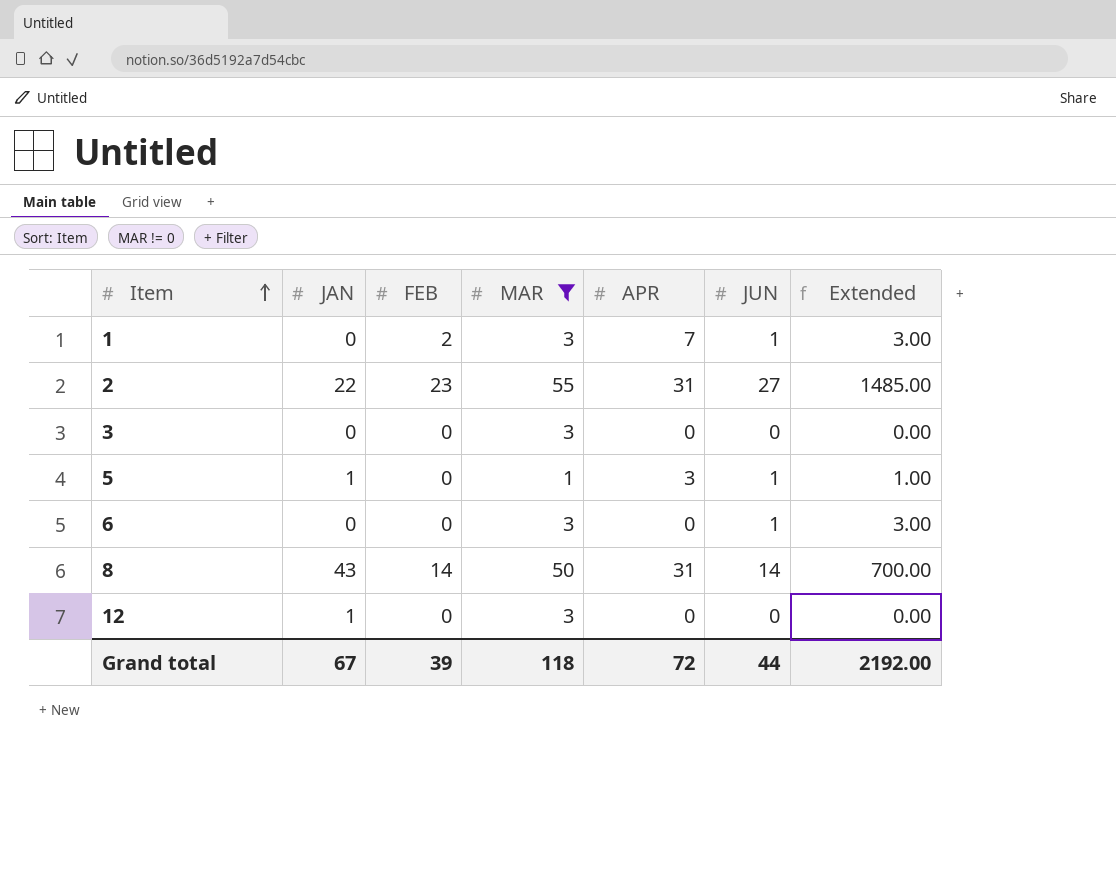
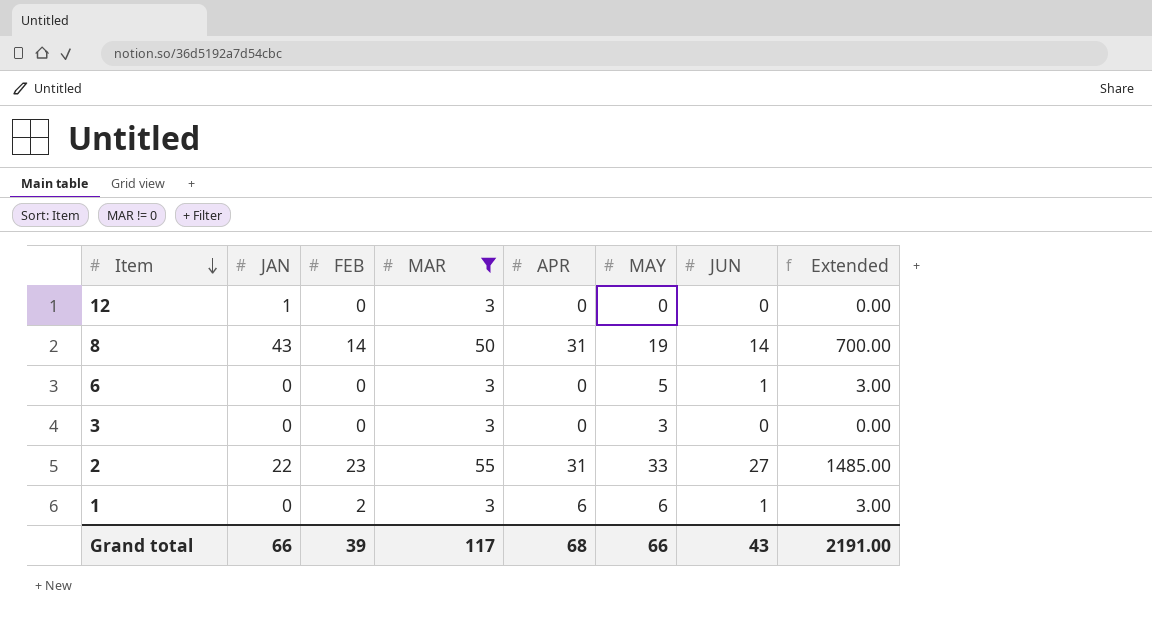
row order: Item ascending -> Item descending
column MAY | position: none -> 6
row 5: 1 | 0 | 1 | 3 | 1 | 1.00 -> none
1 | APR: 7 -> 6
Grand total | JAN: 67 -> 66
Grand total | MAR: 118 -> 117
Grand total | APR: 72 -> 68
Grand total | JUN: 44 -> 43
Grand total | Extended: 2192.00 -> 2191.00

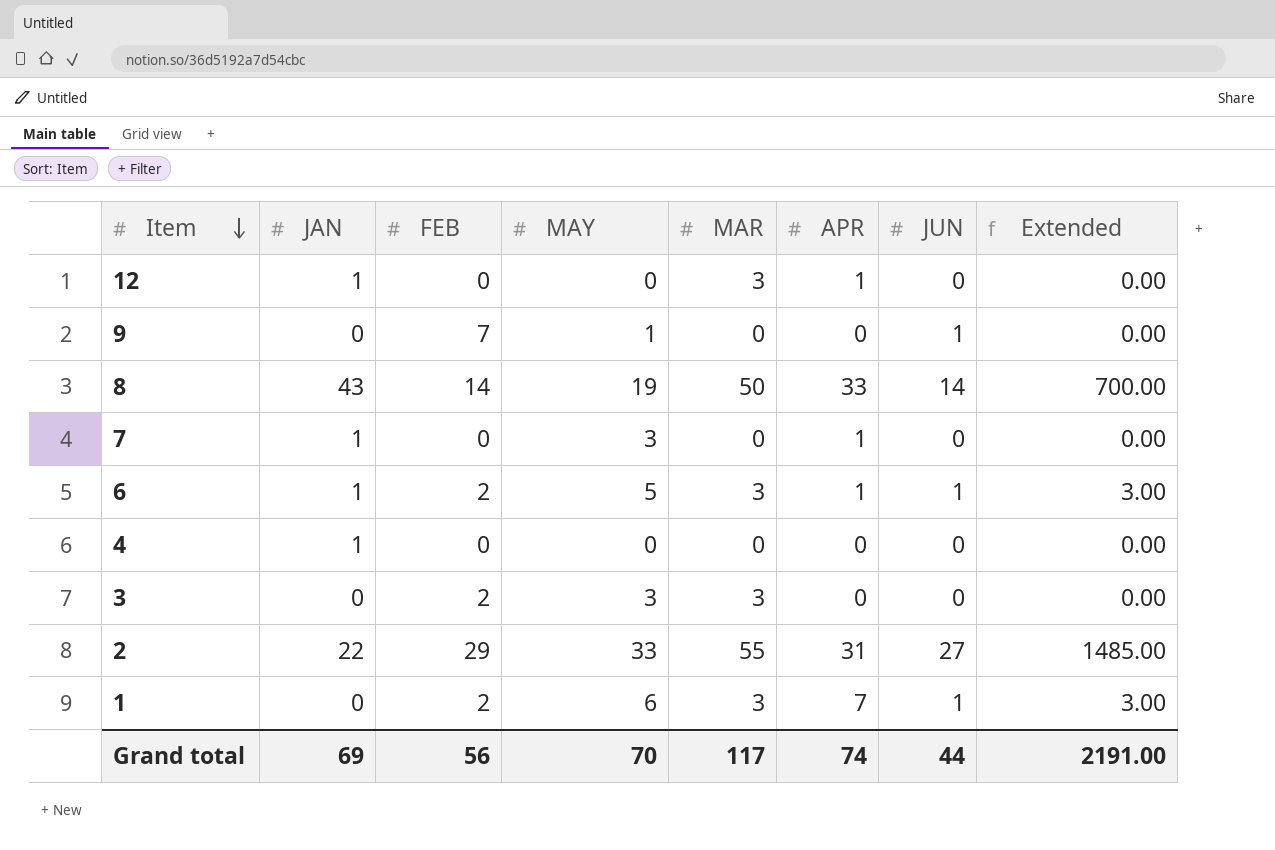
filter: MAR != 0 -> none
column MAY | position: 6 -> 4
12 | APR: 0 -> 1
8 | APR: 31 -> 33
6 | JAN: 0 -> 1
6 | FEB: 0 -> 2
6 | APR: 0 -> 1
3 | FEB: 0 -> 2
2 | FEB: 23 -> 29
1 | APR: 6 -> 7
Grand total | JAN: 66 -> 69
Grand total | FEB: 39 -> 56
Grand total | MAY: 66 -> 70
Grand total | APR: 68 -> 74
Grand total | JUN: 43 -> 44

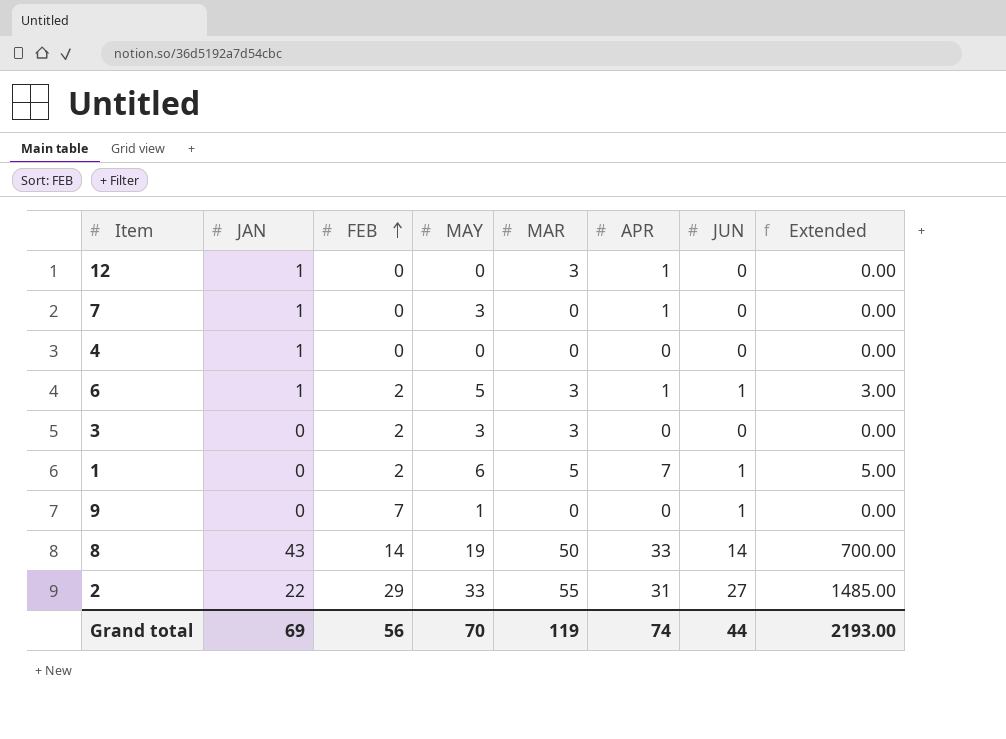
row order: Item descending -> FEB ascending
1 | MAR: 3 -> 5
1 | Extended: 3.00 -> 5.00
Grand total | MAR: 117 -> 119
Grand total | Extended: 2191.00 -> 2193.00

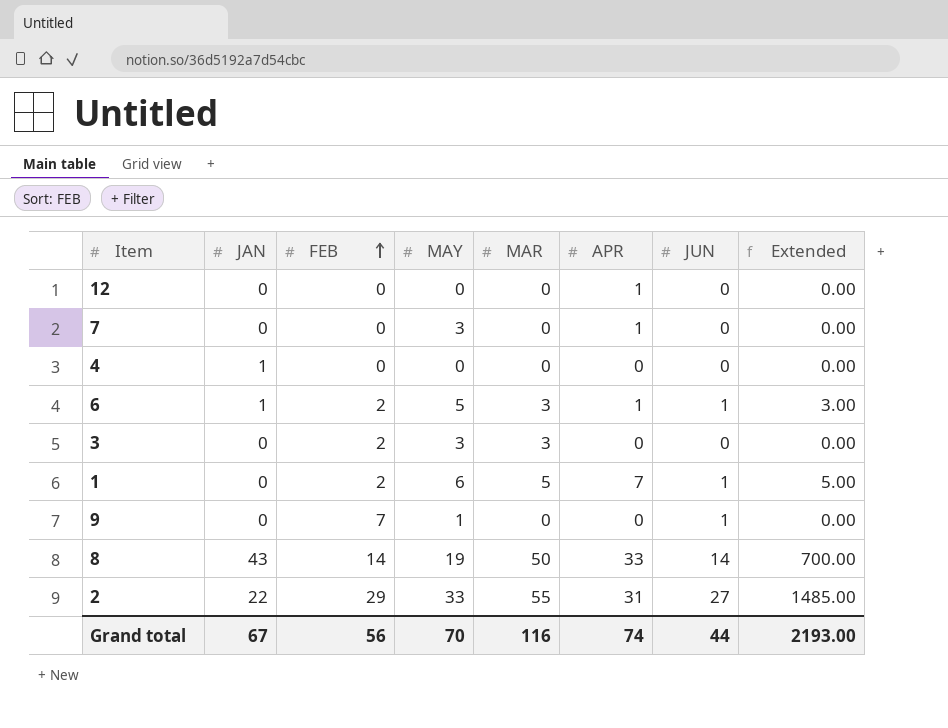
12 | JAN: 1 -> 0
12 | MAR: 3 -> 0
7 | JAN: 1 -> 0
Grand total | JAN: 69 -> 67
Grand total | MAR: 119 -> 116

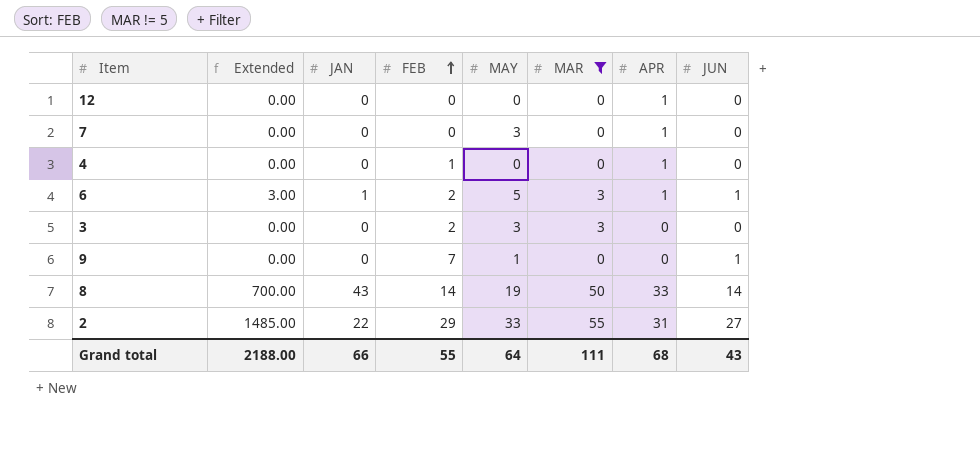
filter: none -> MAR != 5
column Extended | position: 8 -> 2
4 | JAN: 1 -> 0
4 | FEB: 0 -> 1
4 | APR: 0 -> 1
Grand total | Extended: 2193.00 -> 2188.00
Grand total | JAN: 67 -> 66
Grand total | FEB: 56 -> 55
Grand total | MAY: 70 -> 64
Grand total | MAR: 116 -> 111
Grand total | APR: 74 -> 68
Grand total | JUN: 44 -> 43

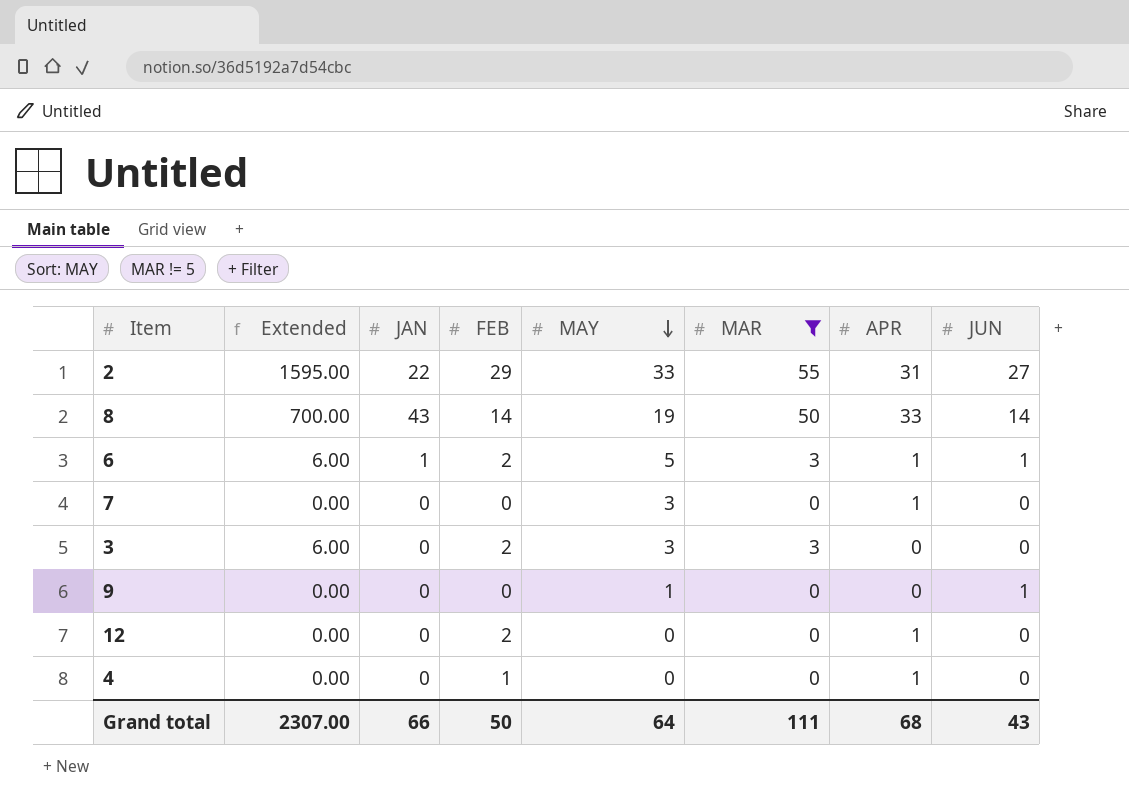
row order: FEB ascending -> MAY descending
column Extended | formula: [MAR] * [JUN] -> [FEB] * [MAR]
9 | FEB: 7 -> 0
12 | FEB: 0 -> 2
Grand total | Extended: 2188.00 -> 2307.00
Grand total | FEB: 55 -> 50

